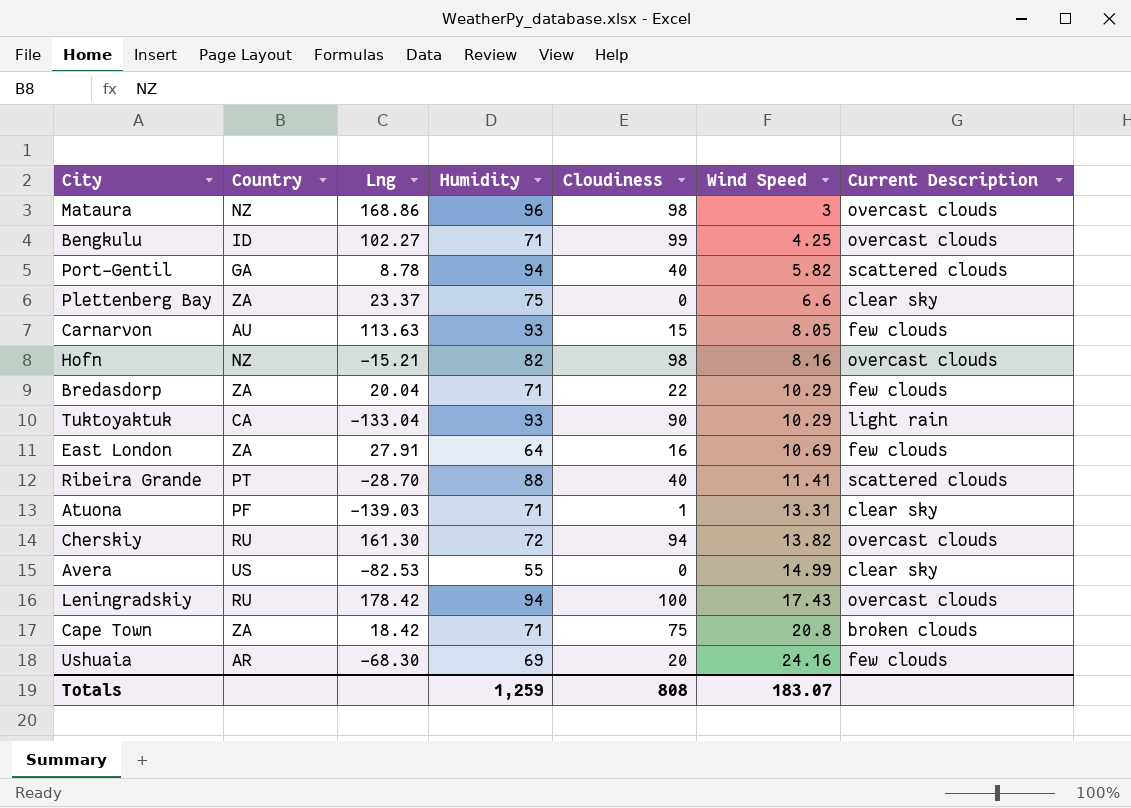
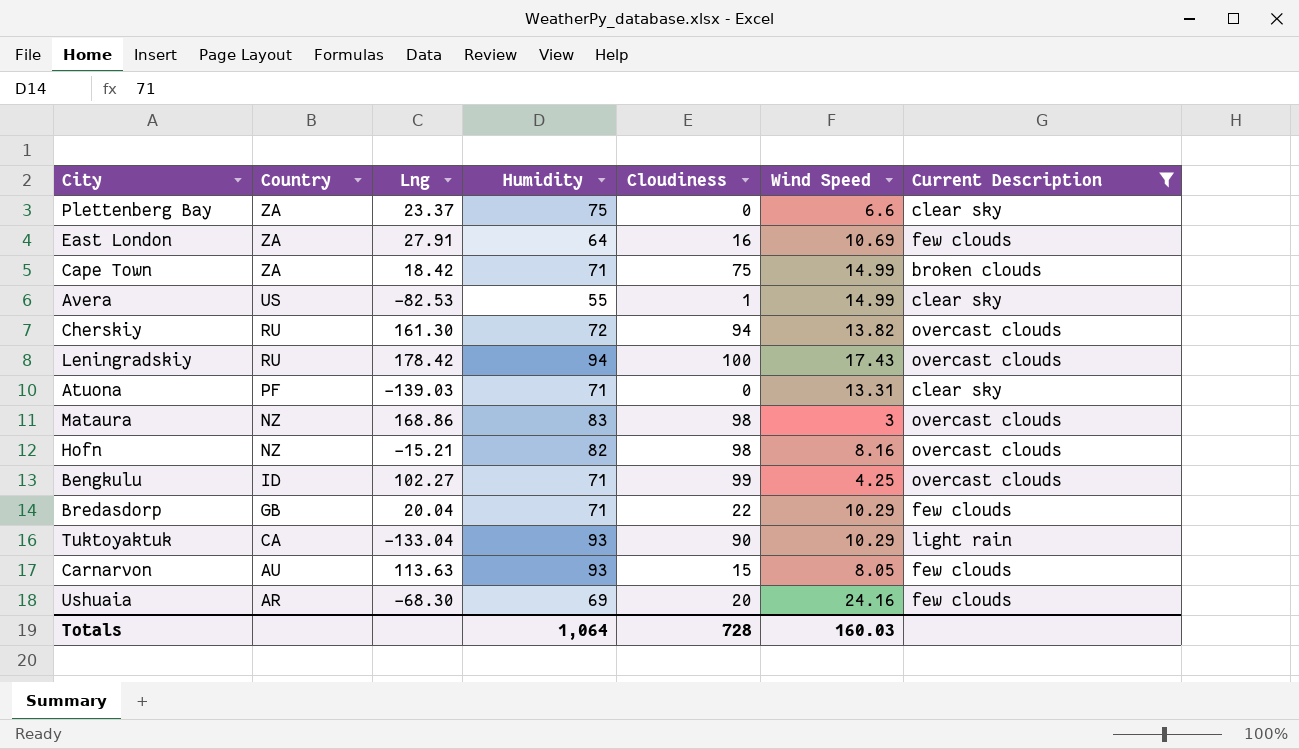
filter: none -> Current Description != scattered clouds
row order: Wind Speed ascending -> Country descending
Cape Town | Wind Speed: 20.8 -> 14.99
Avera | Cloudiness: 0 -> 1
Atuona | Cloudiness: 1 -> 0
Mataura | Humidity: 96 -> 83
Bredasdorp | Country: ZA -> GB
Totals | Humidity: 1,259 -> 1,064
Totals | Cloudiness: 808 -> 728
Totals | Wind Speed: 183.07 -> 160.03

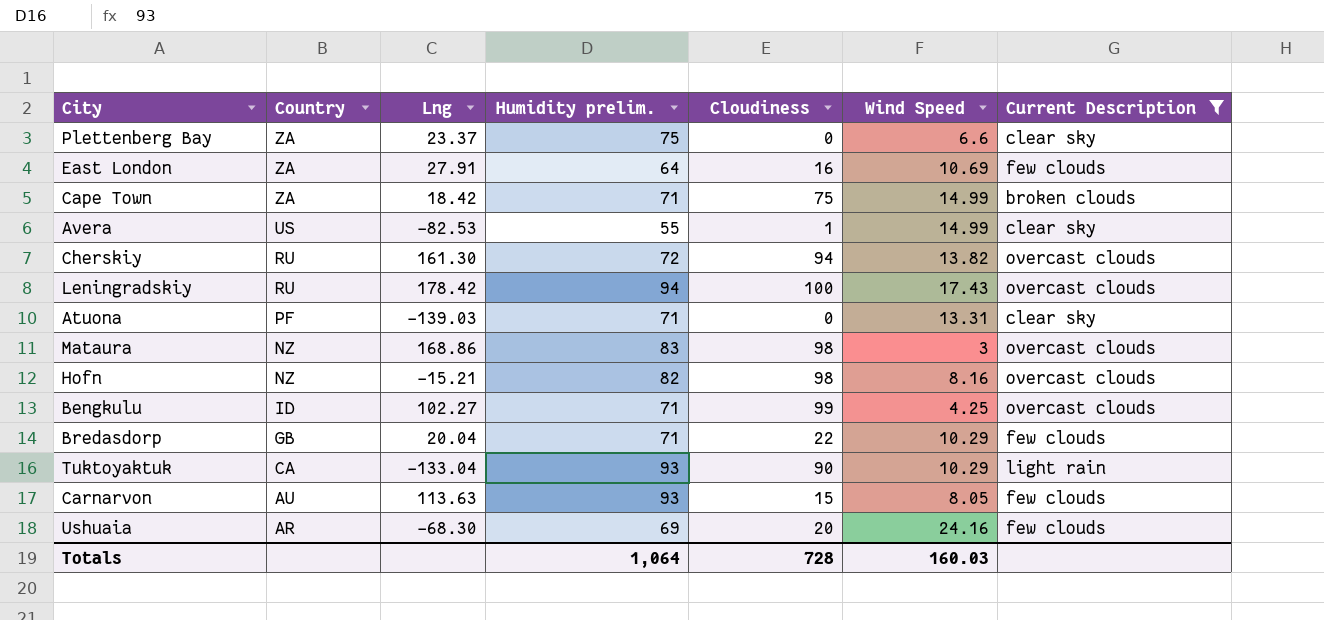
column name: Humidity -> Humidity prelim.

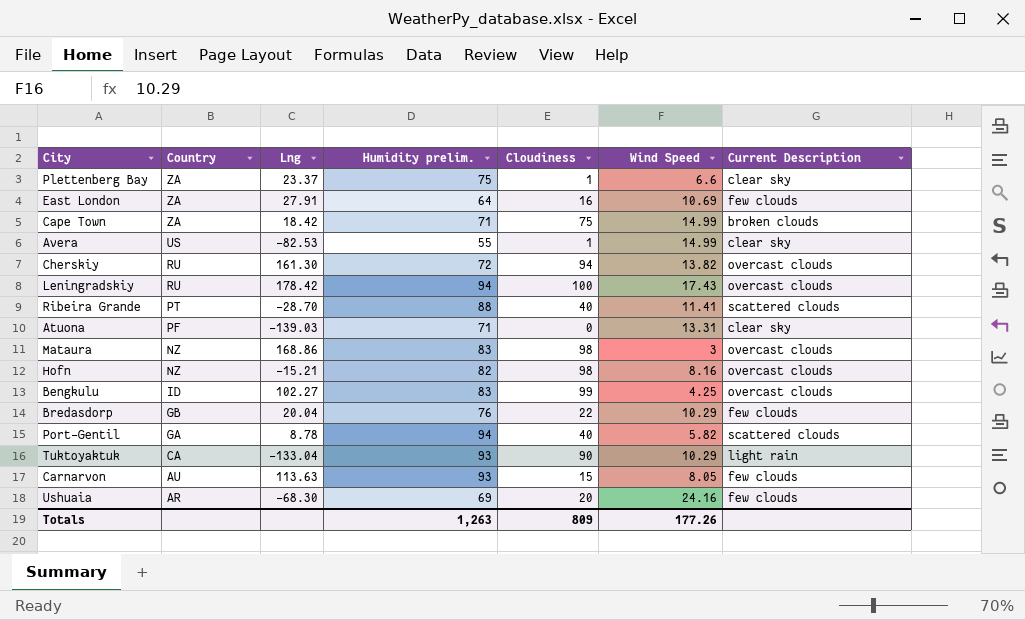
filter: Current Description != scattered clouds -> none
Plettenberg Bay | Cloudiness: 0 -> 1
Bengkulu | Humidity prelim.: 71 -> 83
Bredasdorp | Humidity prelim.: 71 -> 76
Totals | Humidity prelim.: 1,064 -> 1,263
Totals | Cloudiness: 728 -> 809
Totals | Wind Speed: 160.03 -> 177.26

